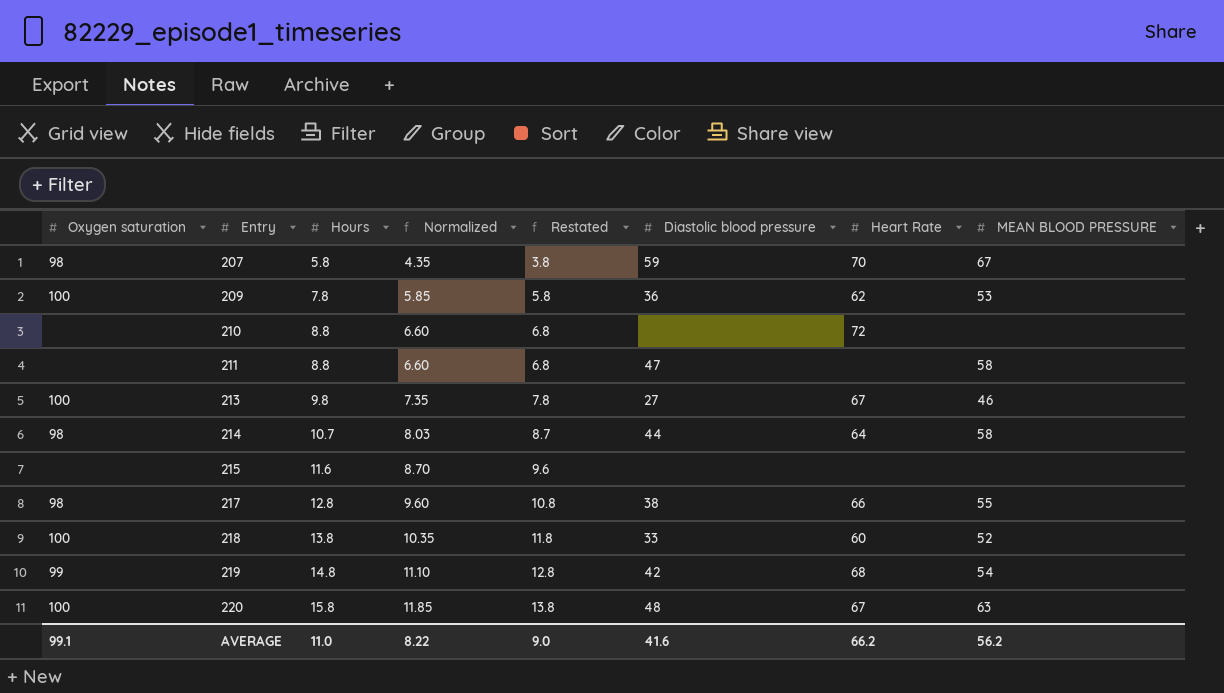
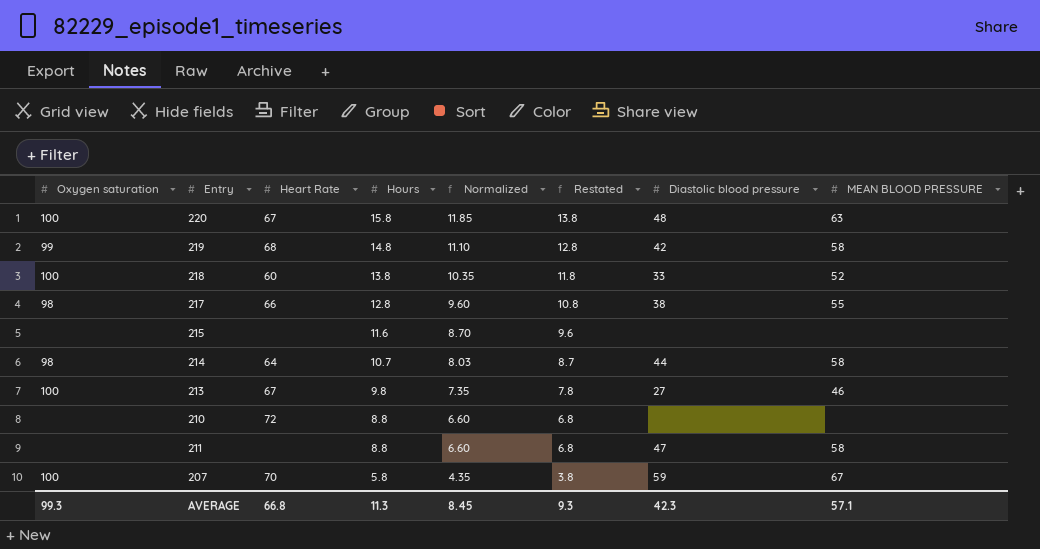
row order: Entry ascending -> Hours descending
column Heart Rate | position: 7 -> 3
row 209: 100 | 7.8 | 5.85 | 5.8 | 36 | 62 | 53 -> none
219 | MEAN BLOOD PRESSURE: 54 -> 58
207 | Oxygen saturation: 98 -> 100
AVERAGE | Oxygen saturation: 99.1 -> 99.3
AVERAGE | Heart Rate: 66.2 -> 66.8
AVERAGE | Hours: 11.0 -> 11.3
AVERAGE | Normalized: 8.22 -> 8.45
AVERAGE | Restated: 9.0 -> 9.3
AVERAGE | Diastolic blood pressure: 41.6 -> 42.3
AVERAGE | MEAN BLOOD PRESSURE: 56.2 -> 57.1

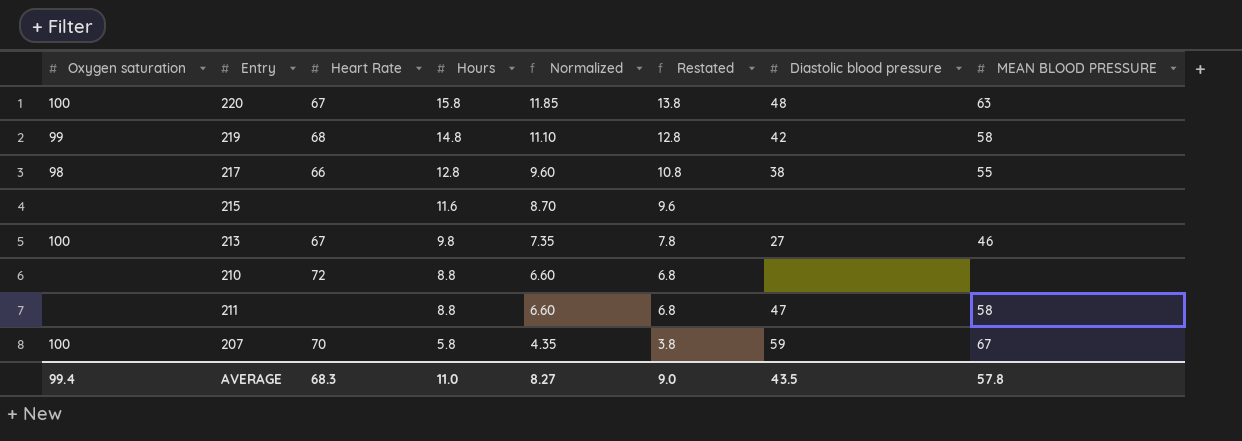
row 218: 100 | 60 | 13.8 | 10.35 | 11.8 | 33 | 52 -> none
row 214: 98 | 64 | 10.7 | 8.03 | 8.7 | 44 | 58 -> none
AVERAGE | Oxygen saturation: 99.3 -> 99.4
AVERAGE | Heart Rate: 66.8 -> 68.3
AVERAGE | Hours: 11.3 -> 11.0
AVERAGE | Normalized: 8.45 -> 8.27
AVERAGE | Restated: 9.3 -> 9.0
AVERAGE | Diastolic blood pressure: 42.3 -> 43.5
AVERAGE | MEAN BLOOD PRESSURE: 57.1 -> 57.8

